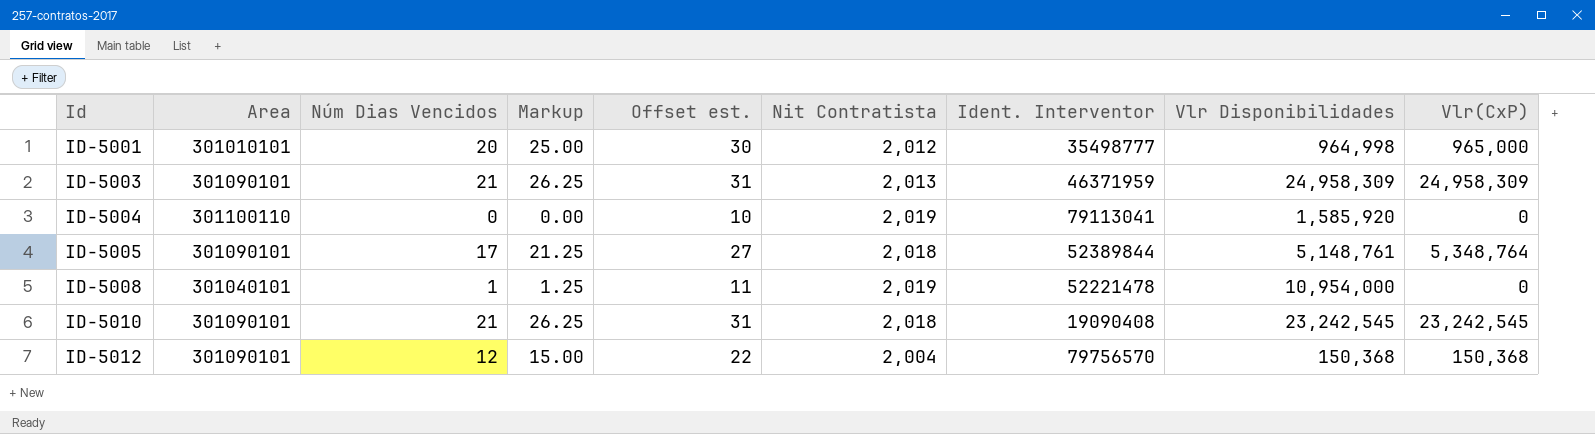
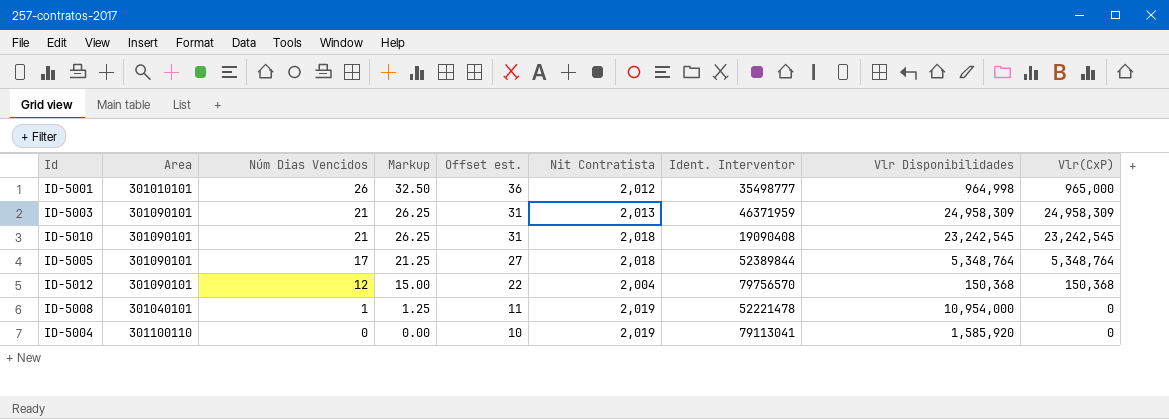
row order: Id ascending -> Núm Dias Vencidos descending
ID-5001 | Núm Dias Vencidos: 20 -> 26
ID-5001 | Markup: 25.00 -> 32.50
ID-5001 | Offset est.: 30 -> 36
ID-5005 | Vlr Disponibilidades: 5,148,761 -> 5,348,764

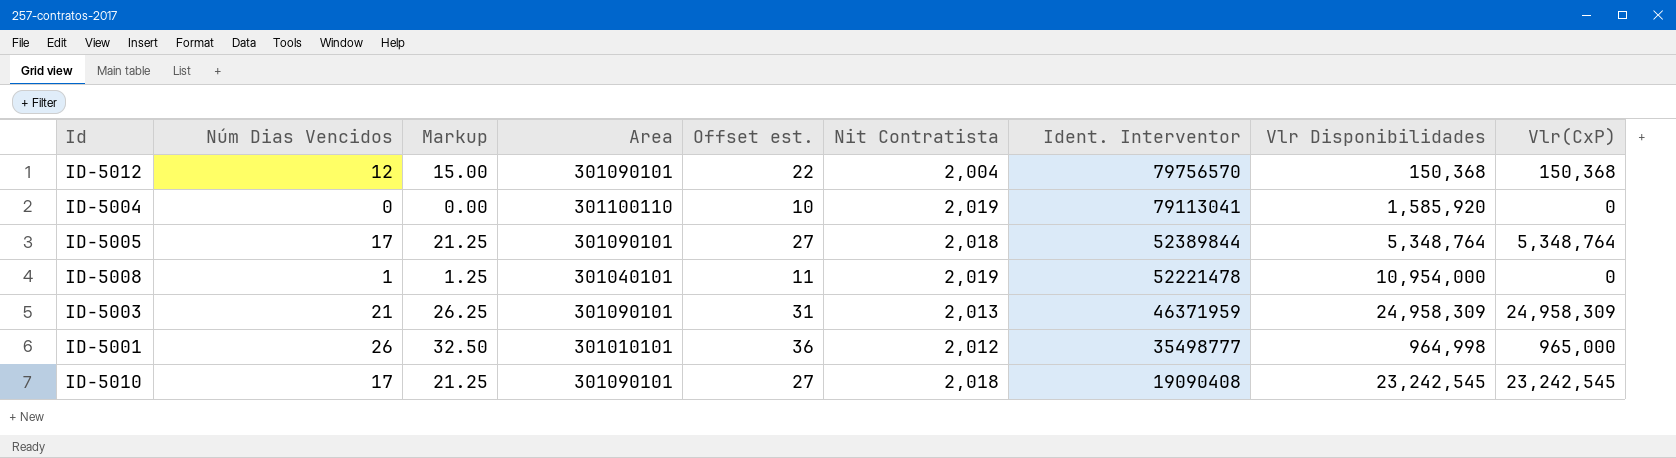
row order: Núm Dias Vencidos descending -> Ident. Interventor descending
column Area | position: 2 -> 4
ID-5010 | Núm Dias Vencidos: 21 -> 17
ID-5010 | Markup: 26.25 -> 21.25
ID-5010 | Offset est.: 31 -> 27

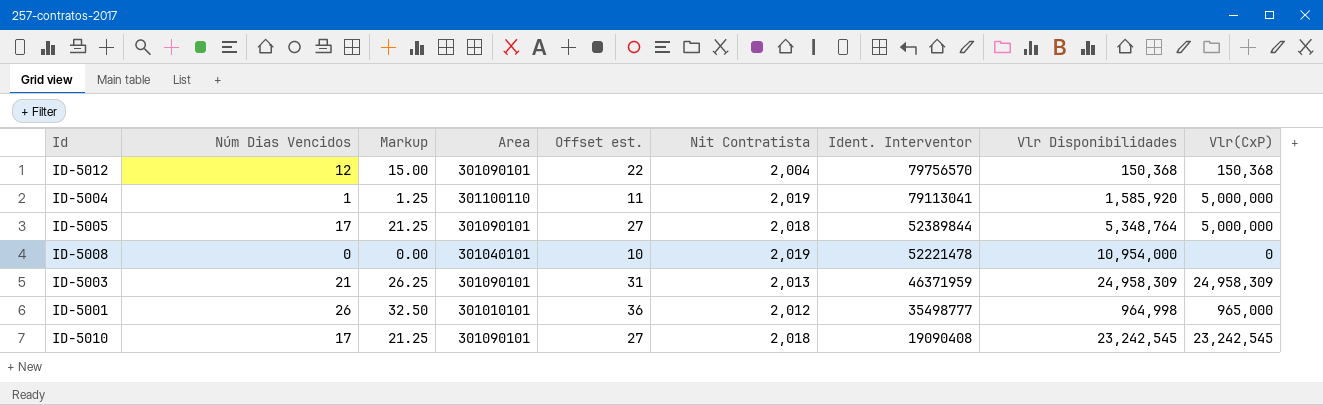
ID-5004 | Núm Dias Vencidos: 0 -> 1
ID-5004 | Markup: 0.00 -> 1.25
ID-5004 | Offset est.: 10 -> 11
ID-5004 | Vlr(CxP): 0 -> 5,000,000
ID-5005 | Vlr(CxP): 5,348,764 -> 5,000,000
ID-5008 | Núm Dias Vencidos: 1 -> 0
ID-5008 | Markup: 1.25 -> 0.00
ID-5008 | Offset est.: 11 -> 10

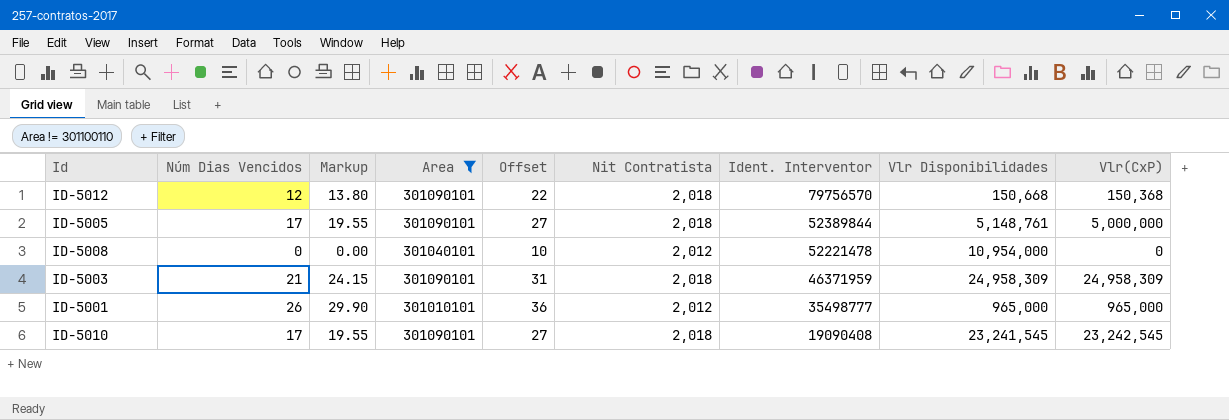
filter: none -> Area != 301100110
column Markup | formula: [Núm Dias Vencidos] * 1.25 -> [Núm Dias Vencidos] * 1.15
column name: Offset est. -> Offset
ID-5012 | Nit Contratista: 2,004 -> 2,018
ID-5012 | Vlr Disponibilidades: 150,368 -> 150,668
ID-5005 | Vlr Disponibilidades: 5,348,764 -> 5,148,761
ID-5008 | Nit Contratista: 2,019 -> 2,012
ID-5003 | Nit Contratista: 2,013 -> 2,018
ID-5001 | Vlr Disponibilidades: 964,998 -> 965,000
ID-5010 | Vlr Disponibilidades: 23,242,545 -> 23,241,545

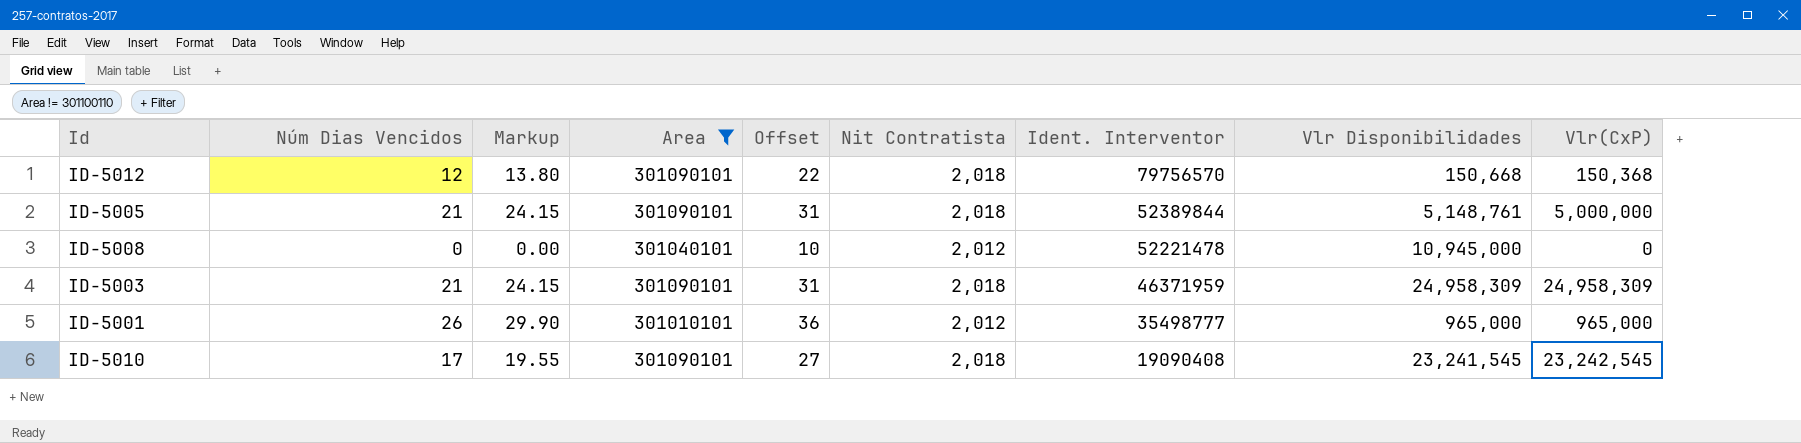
ID-5005 | Núm Dias Vencidos: 17 -> 21
ID-5005 | Markup: 19.55 -> 24.15
ID-5005 | Offset: 27 -> 31
ID-5008 | Vlr Disponibilidades: 10,954,000 -> 10,945,000

